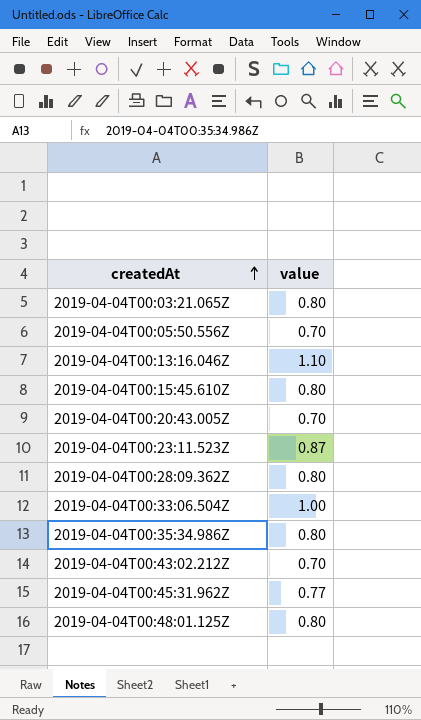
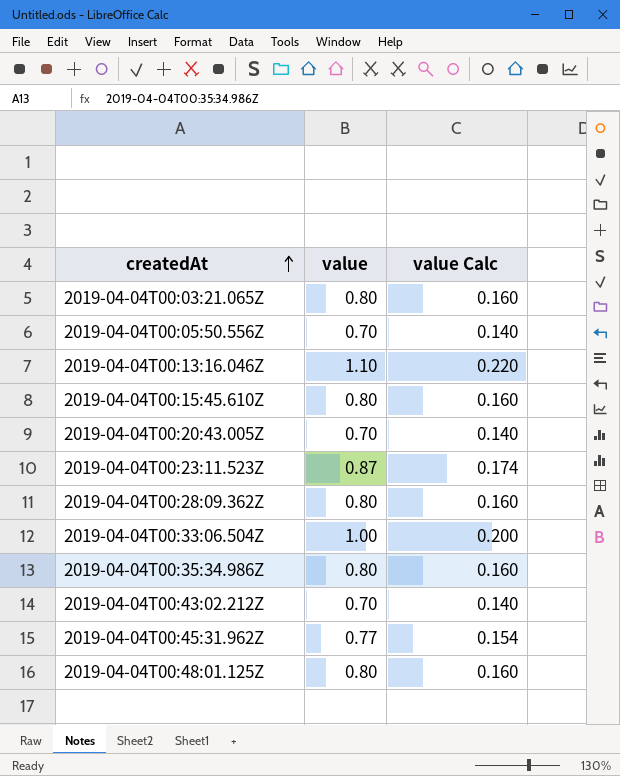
column value Calc | formula: none -> [value] * 0.2

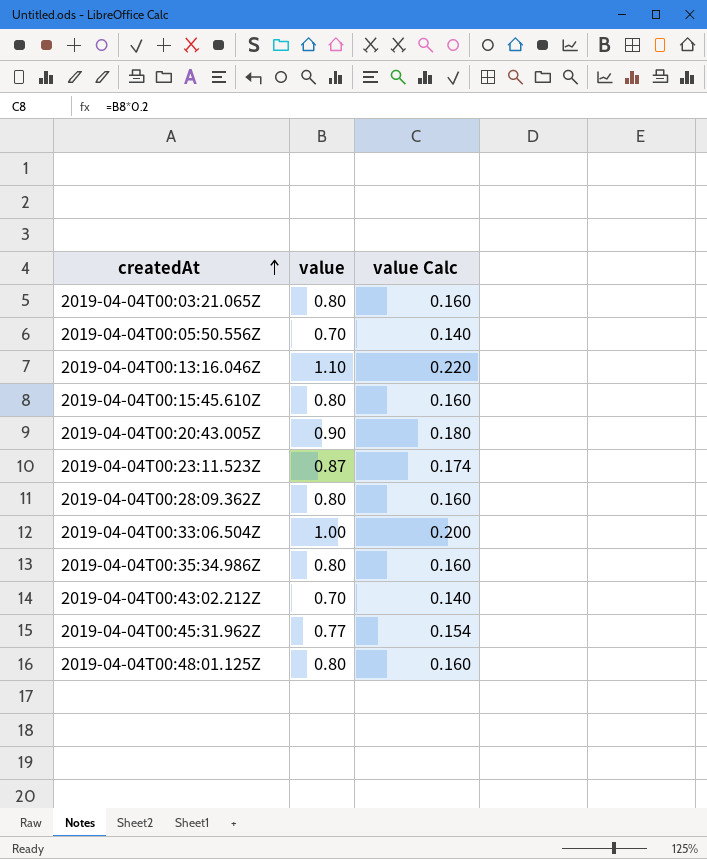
2019-04-04T00:20:43.005Z | value: 0.70 -> 0.90
2019-04-04T00:20:43.005Z | value Calc: 0.140 -> 0.180

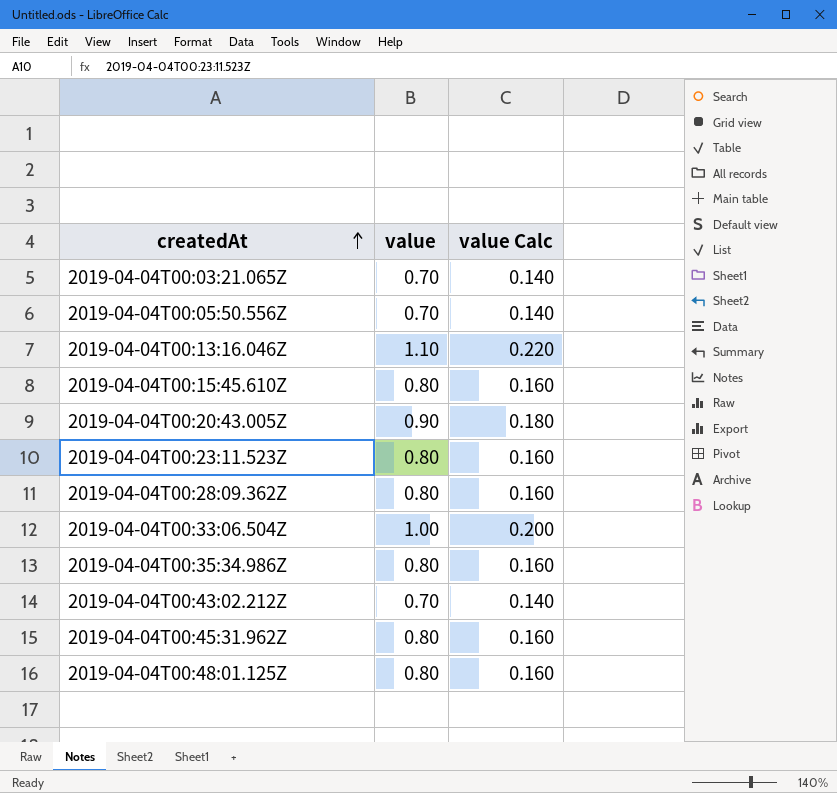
2019-04-04T00:03:21.065Z | value: 0.80 -> 0.70
2019-04-04T00:03:21.065Z | value Calc: 0.160 -> 0.140
2019-04-04T00:23:11.523Z | value: 0.87 -> 0.80
2019-04-04T00:23:11.523Z | value Calc: 0.174 -> 0.160
2019-04-04T00:45:31.962Z | value: 0.77 -> 0.80
2019-04-04T00:45:31.962Z | value Calc: 0.154 -> 0.160

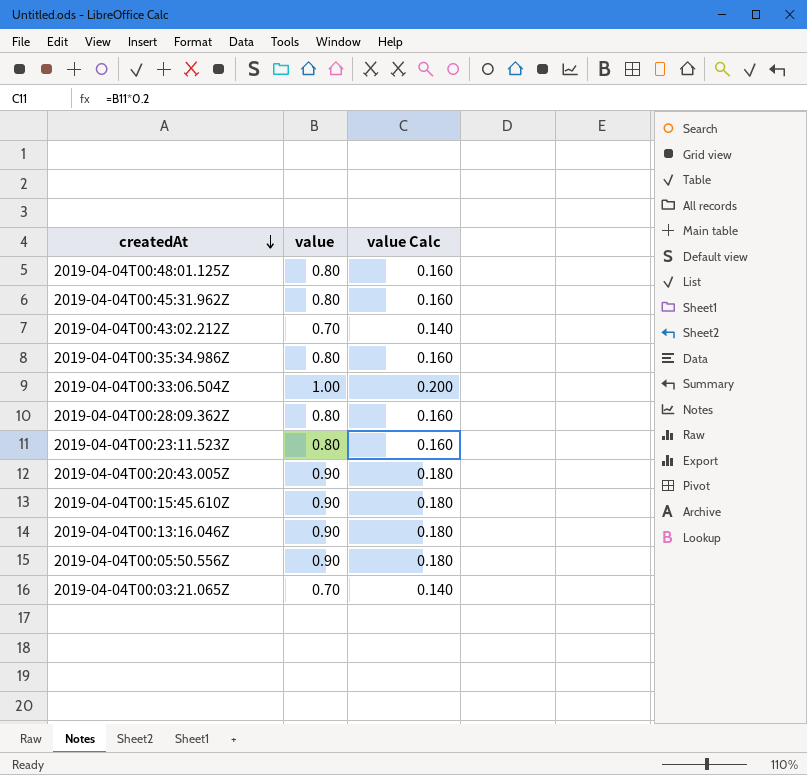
row order: createdAt ascending -> createdAt descending
2019-04-04T00:15:45.610Z | value: 0.80 -> 0.90
2019-04-04T00:15:45.610Z | value Calc: 0.160 -> 0.180
2019-04-04T00:13:16.046Z | value: 1.10 -> 0.90
2019-04-04T00:13:16.046Z | value Calc: 0.220 -> 0.180
2019-04-04T00:05:50.556Z | value: 0.70 -> 0.90
2019-04-04T00:05:50.556Z | value Calc: 0.140 -> 0.180

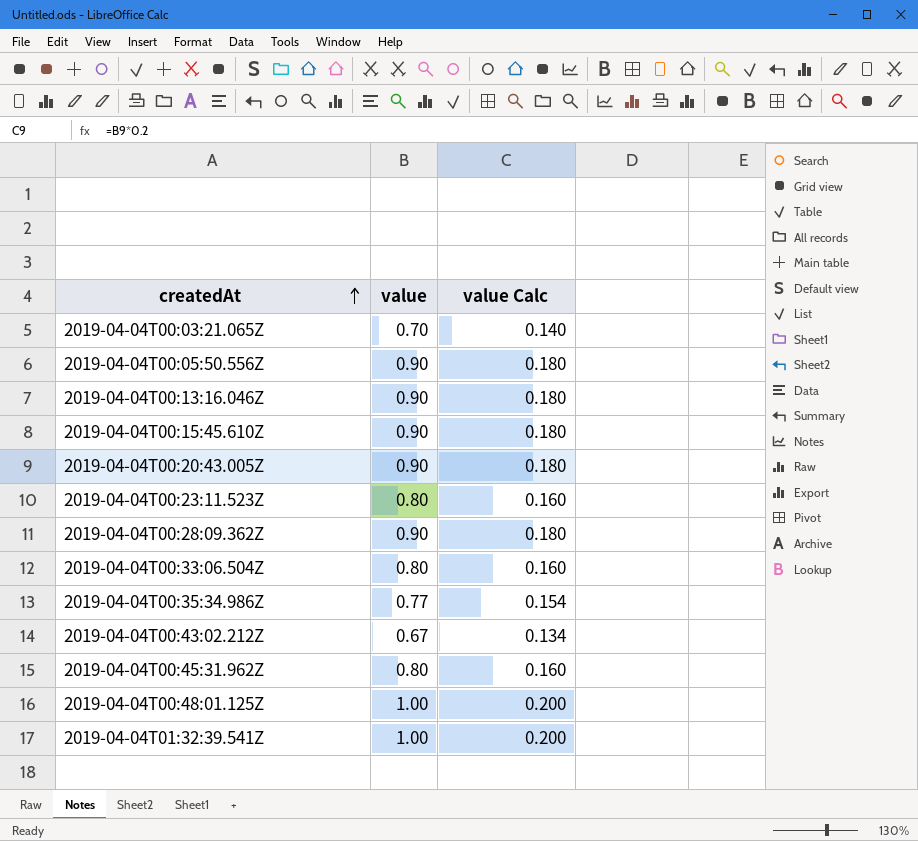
row order: createdAt descending -> createdAt ascending
2019-04-04T00:28:09.362Z | value: 0.80 -> 0.90
2019-04-04T00:28:09.362Z | value Calc: 0.160 -> 0.180
2019-04-04T00:33:06.504Z | value: 1.00 -> 0.80
2019-04-04T00:33:06.504Z | value Calc: 0.200 -> 0.160
2019-04-04T00:35:34.986Z | value: 0.80 -> 0.77
2019-04-04T00:35:34.986Z | value Calc: 0.160 -> 0.154
2019-04-04T00:43:02.212Z | value: 0.70 -> 0.67
2019-04-04T00:43:02.212Z | value Calc: 0.140 -> 0.134
2019-04-04T00:48:01.125Z | value: 0.80 -> 1.00
2019-04-04T00:48:01.125Z | value Calc: 0.160 -> 0.200
row 2019-04-04T01:32:39.541Z: none -> 1.00 | 0.200

